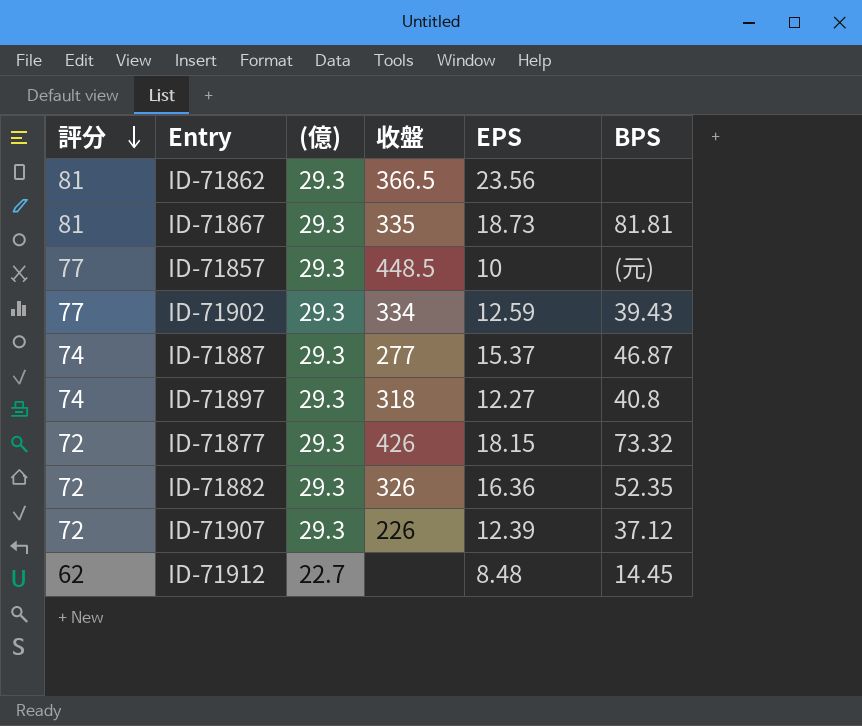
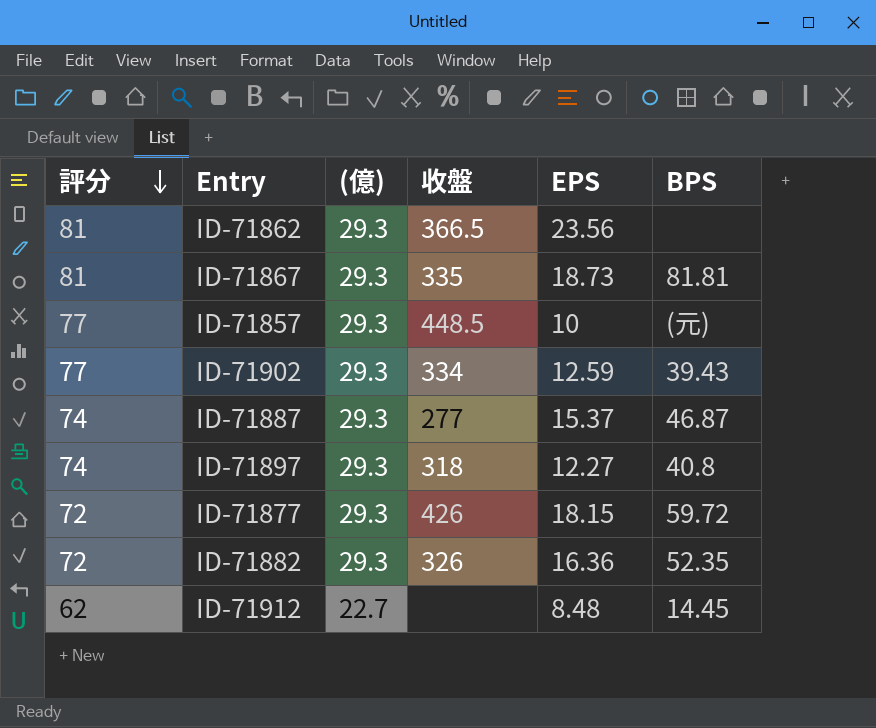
row ID-71907: 72 | 29.3 | 226 | 12.39 | 37.12 -> none
ID-71877 | BPS: 73.32 -> 59.72

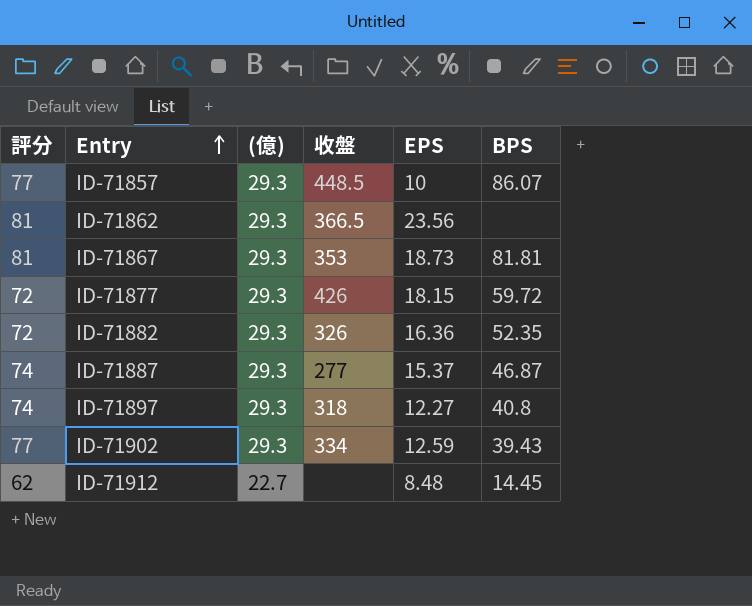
row order: 評分 descending -> Entry ascending
ID-71857 | BPS: (元) -> 86.07
ID-71867 | 收盤: 335 -> 353

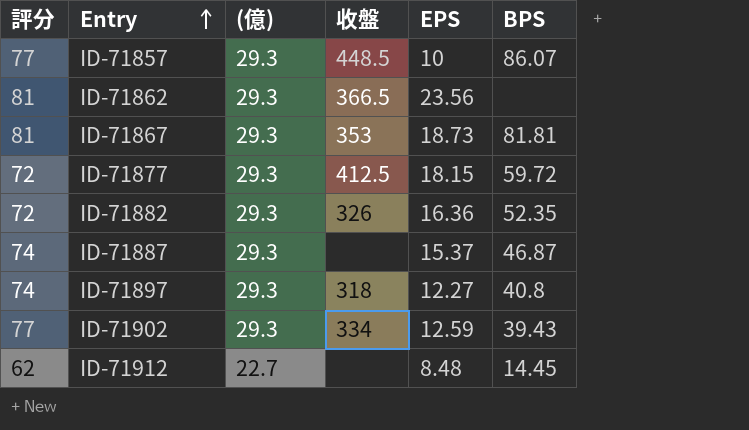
ID-71877 | 收盤: 426 -> 412.5
ID-71887 | 收盤: 277 -> none

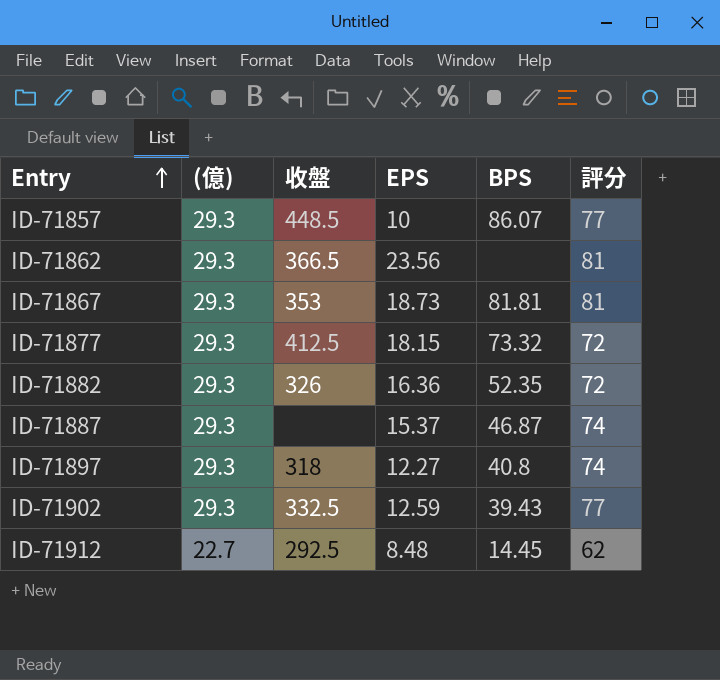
column 評分 | position: 1 -> 6
ID-71877 | BPS: 59.72 -> 73.32
ID-71902 | 收盤: 334 -> 332.5
ID-71912 | 收盤: none -> 292.5

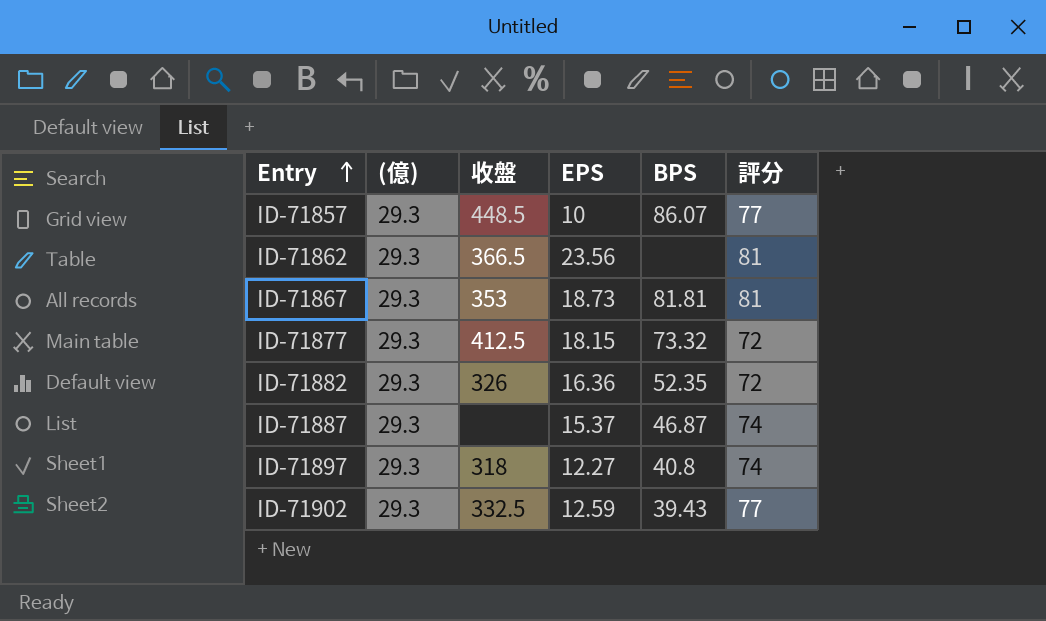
row ID-71912: 22.7 | 292.5 | 8.48 | 14.45 | 62 -> none

